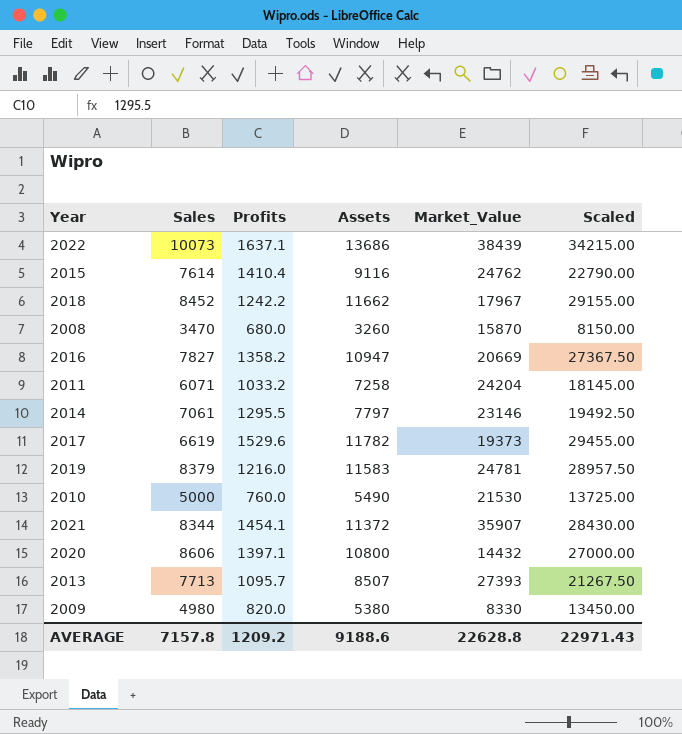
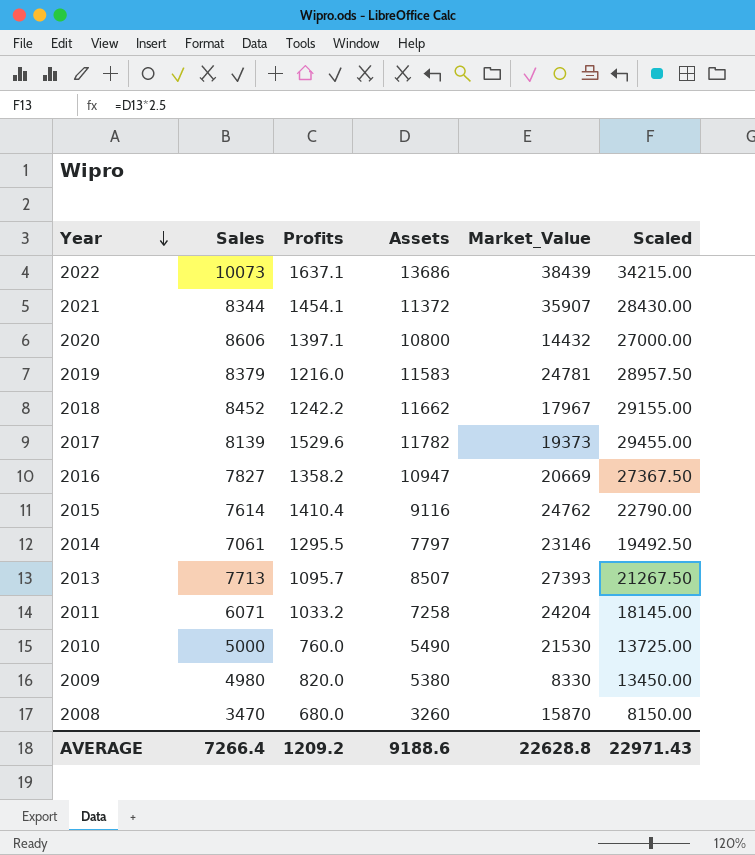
row order: none -> Year descending
2017 | Sales: 6619 -> 8139
AVERAGE | Sales: 7157.8 -> 7266.4

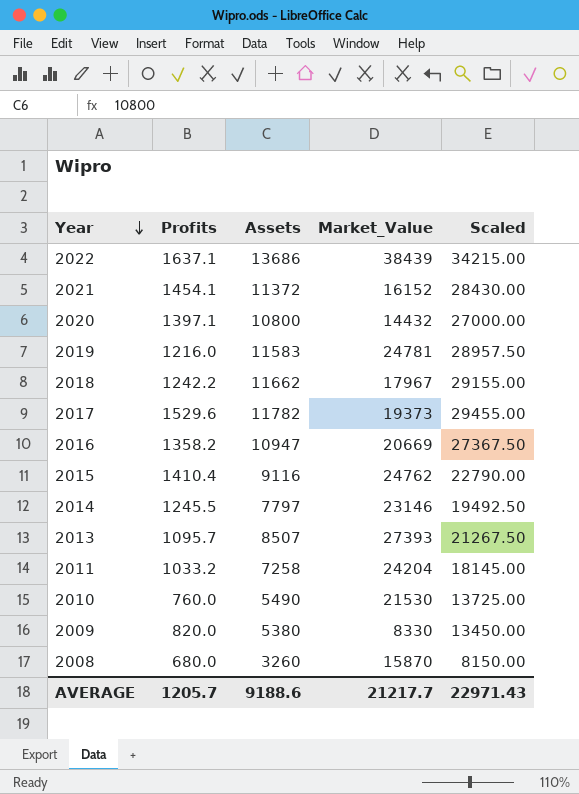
column Sales | position: 2 -> none
2021 | Market_Value: 35907 -> 16152
2014 | Profits: 1295.5 -> 1245.5
AVERAGE | Profits: 1209.2 -> 1205.7
AVERAGE | Market_Value: 22628.8 -> 21217.7

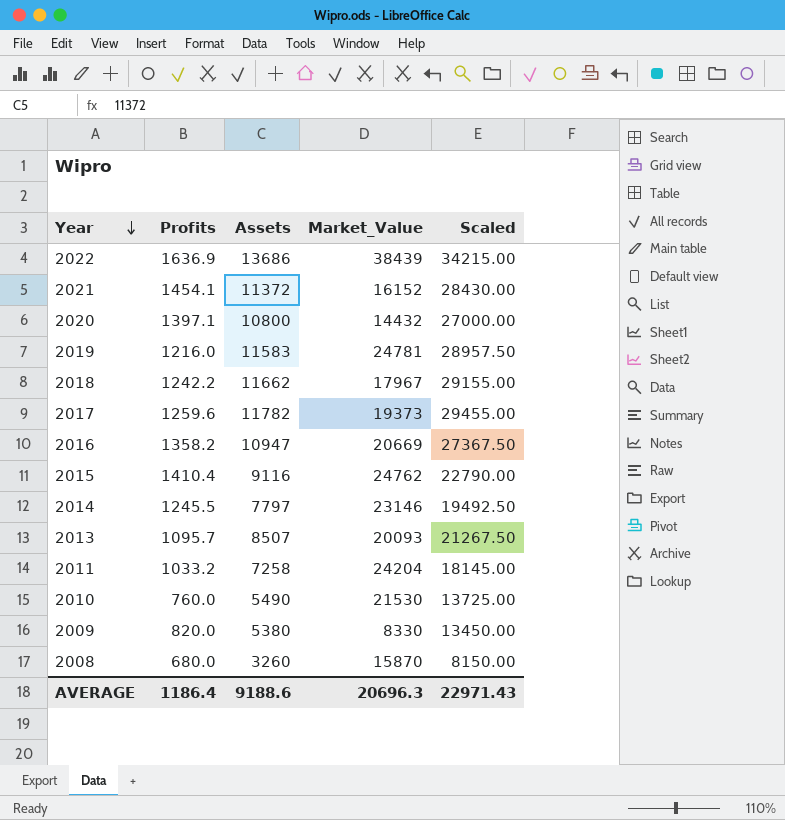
2022 | Profits: 1637.1 -> 1636.9
2017 | Profits: 1529.6 -> 1259.6
2013 | Market_Value: 27393 -> 20093
AVERAGE | Profits: 1205.7 -> 1186.4
AVERAGE | Market_Value: 21217.7 -> 20696.3

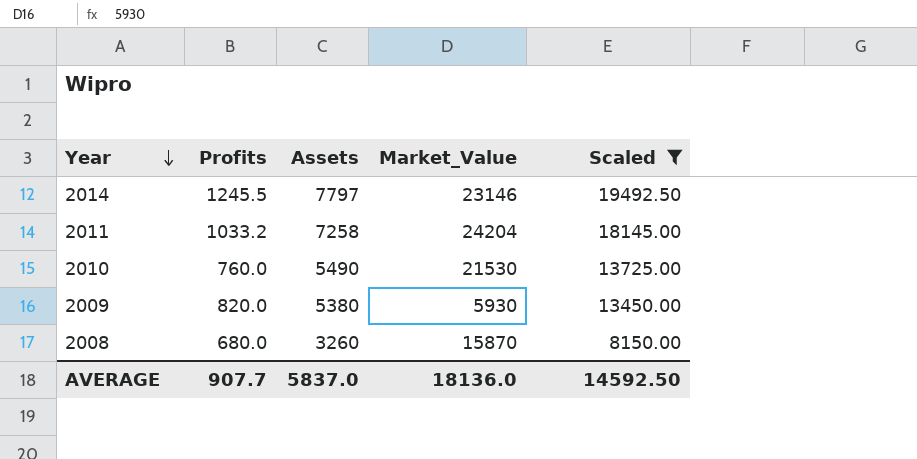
filter: none -> Scaled <= 19492.50
2009 | Market_Value: 8330 -> 5930
AVERAGE | Profits: 1186.4 -> 907.7
AVERAGE | Assets: 9188.6 -> 5837.0
AVERAGE | Market_Value: 20696.3 -> 18136.0
AVERAGE | Scaled: 22971.43 -> 14592.50

